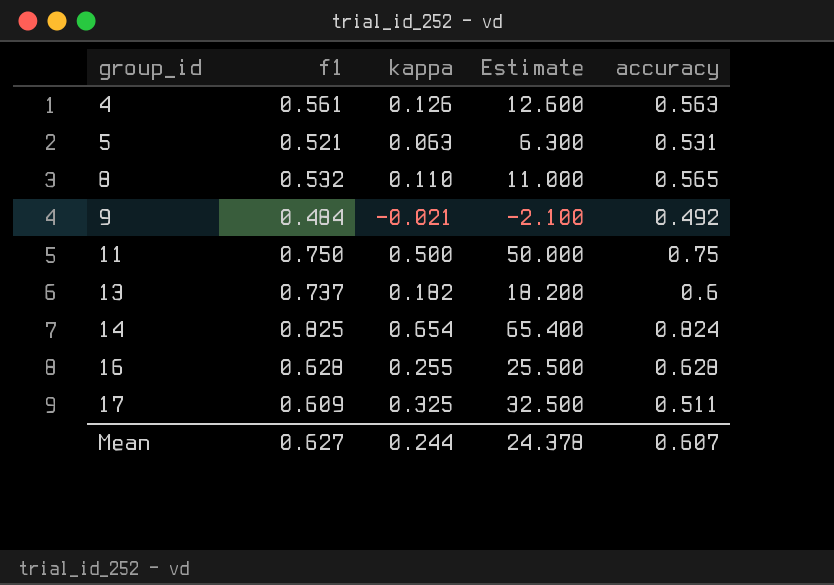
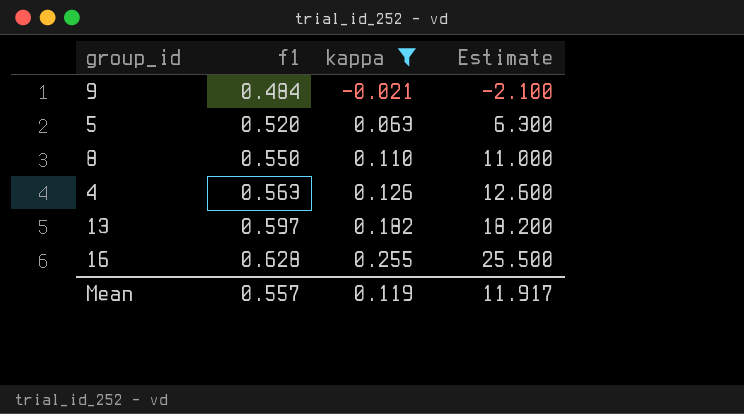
filter: none -> kappa <= 0.255
row order: group_id ascending -> f1 ascending
column accuracy | position: 5 -> none
5 | f1: 0.521 -> 0.520
8 | f1: 0.532 -> 0.550
4 | f1: 0.561 -> 0.563
13 | f1: 0.737 -> 0.597
Mean | f1: 0.627 -> 0.557
Mean | kappa: 0.244 -> 0.119
Mean | Estimate: 24.378 -> 11.917

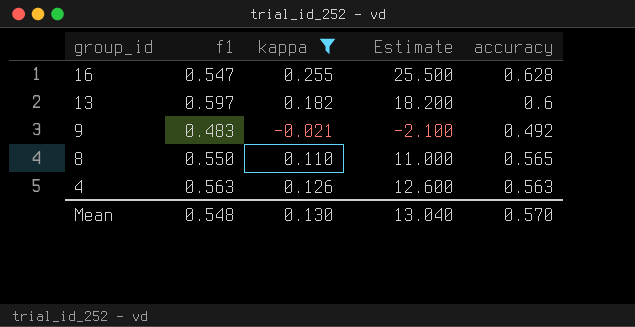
row order: f1 ascending -> group_id descending
column accuracy | position: none -> 5
row 5: 0.520 | 0.063 | 6.300 -> none
16 | f1: 0.628 -> 0.547
9 | f1: 0.484 -> 0.483
Mean | f1: 0.557 -> 0.548
Mean | kappa: 0.119 -> 0.130
Mean | Estimate: 11.917 -> 13.040

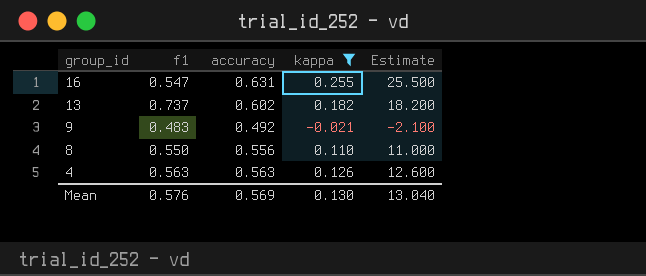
column accuracy | position: 5 -> 3
16 | accuracy: 0.628 -> 0.631
13 | f1: 0.597 -> 0.737
13 | accuracy: 0.6 -> 0.602
8 | accuracy: 0.565 -> 0.556
Mean | f1: 0.548 -> 0.576
Mean | accuracy: 0.570 -> 0.569

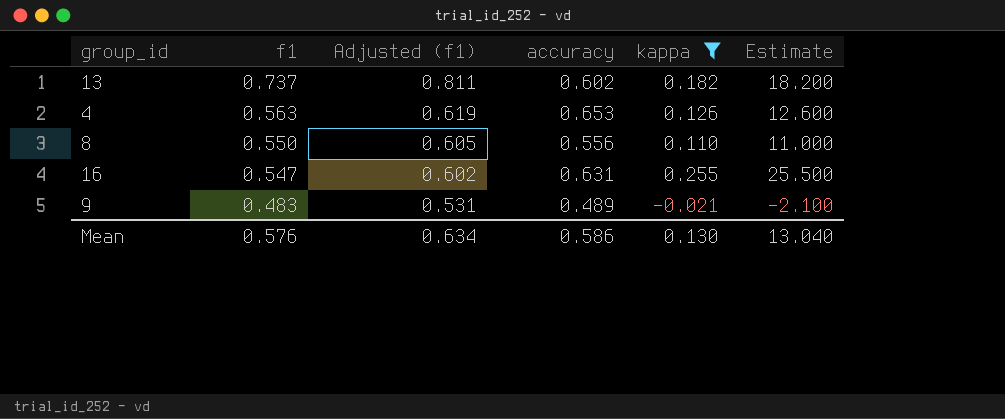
row order: group_id descending -> f1 descending
column Adjusted (f1) | formula: none -> [f1] * 1.1
4 | accuracy: 0.563 -> 0.653
9 | accuracy: 0.492 -> 0.489
Mean | accuracy: 0.569 -> 0.586

